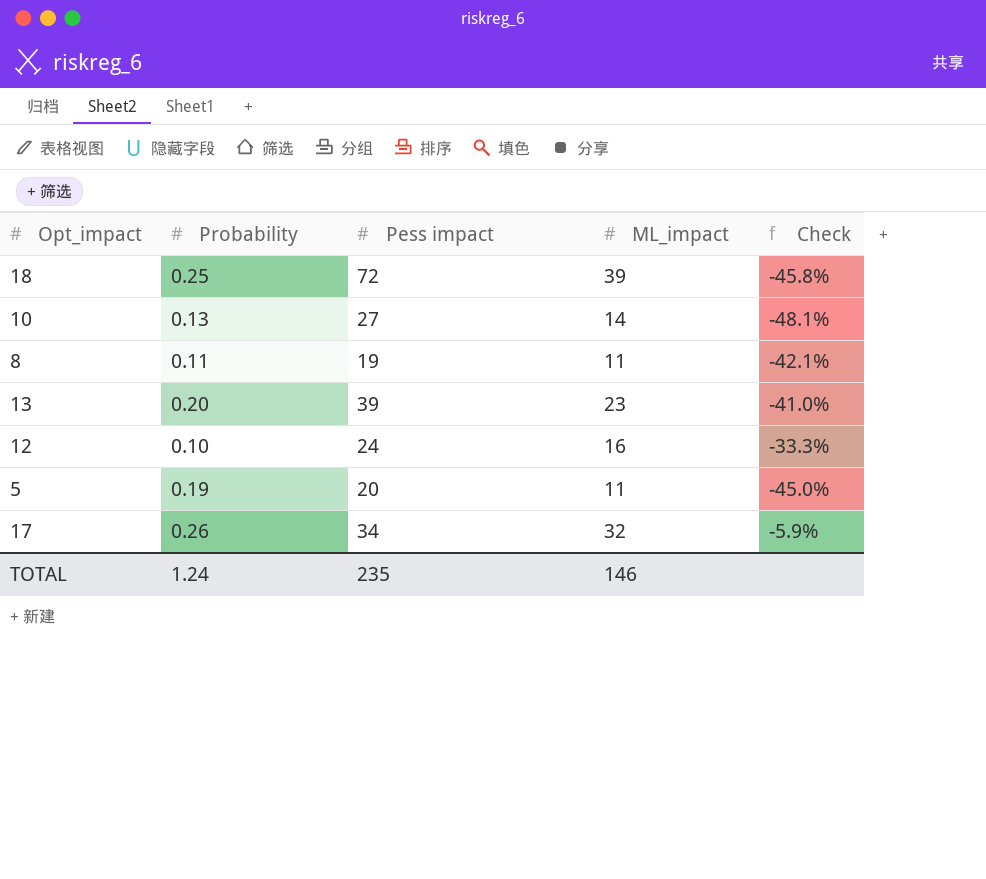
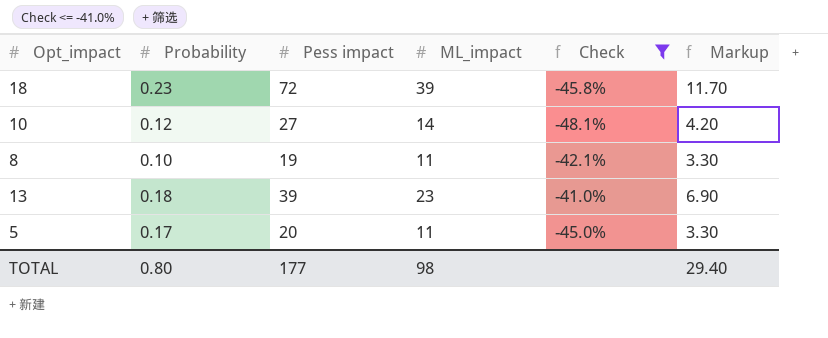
filter: none -> Check <= -41.0%
column Markup | formula: none -> [ML_impact] * 0.3
18 | Probability: 0.25 -> 0.23
10 | Probability: 0.13 -> 0.12
8 | Probability: 0.11 -> 0.10
13 | Probability: 0.20 -> 0.18
5 | Probability: 0.19 -> 0.17
TOTAL | Probability: 1.24 -> 0.80
TOTAL | Pess impact: 235 -> 177
TOTAL | ML_impact: 146 -> 98

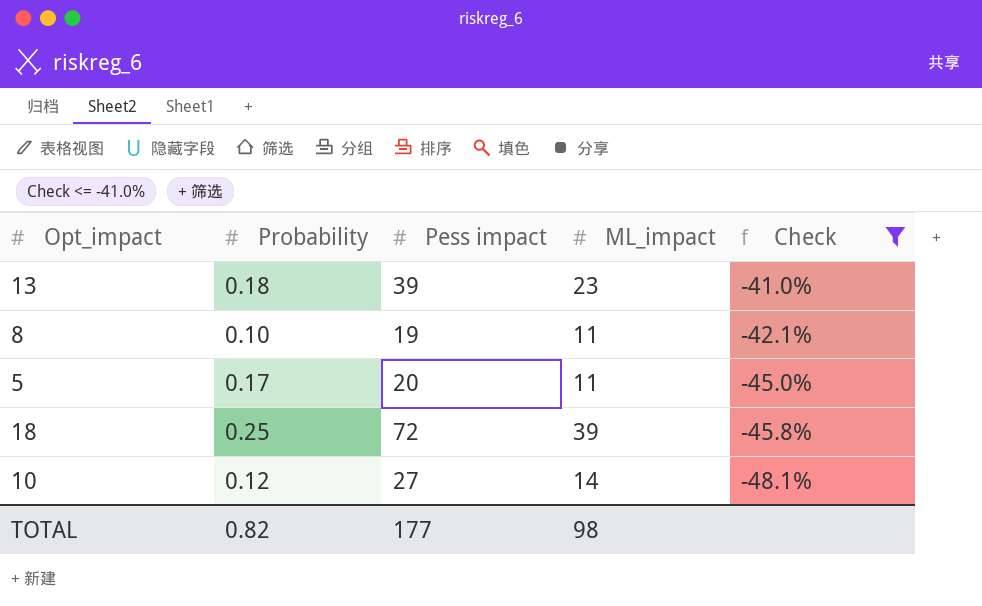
row order: none -> Check descending
column Markup | formula: [ML_impact] * 0.3 -> none
18 | Probability: 0.23 -> 0.25
TOTAL | Probability: 0.80 -> 0.82

